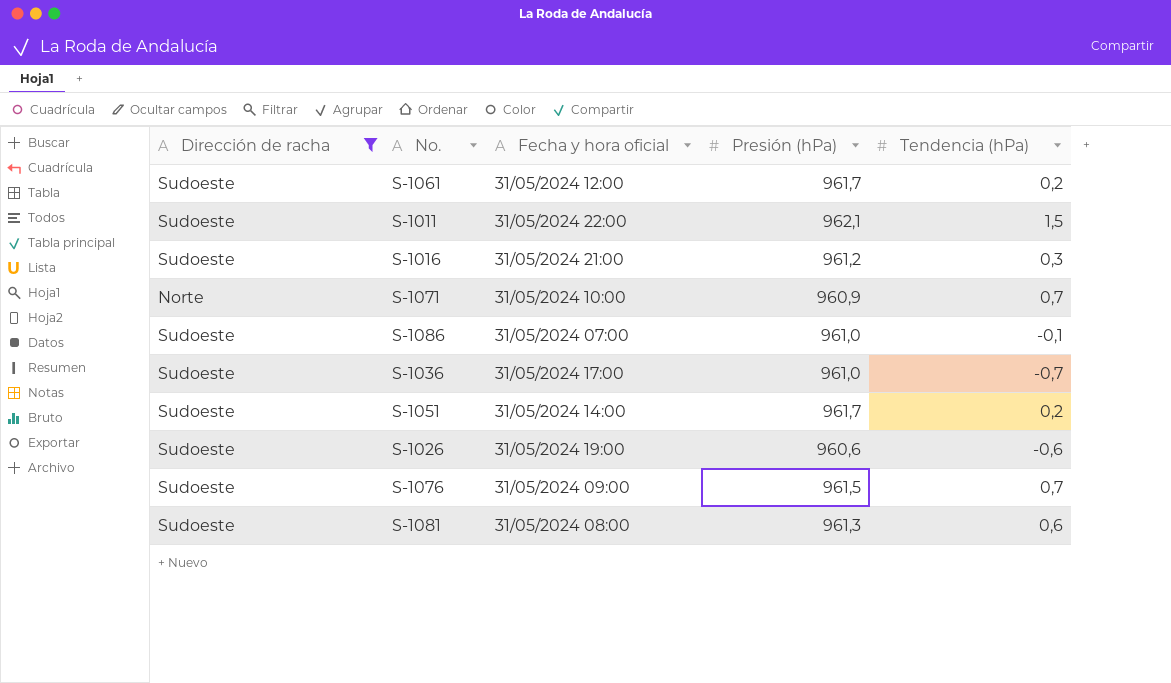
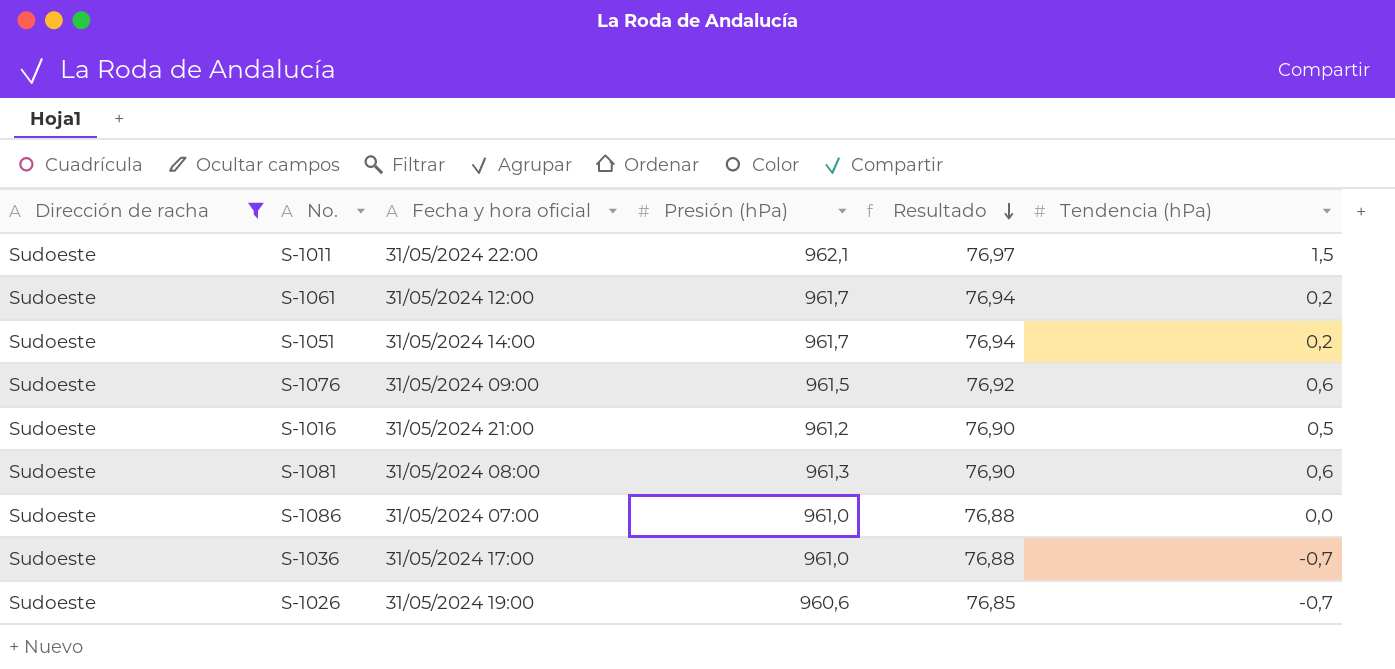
row order: none -> Resultado descending
column Resultado | formula: none -> [Presión (hPa)] * 0,08
row S-1071: Norte | 31/05/2024 10:00 | 960,9 | 0,7 -> none
S-1076 | Tendencia (hPa): 0,7 -> 0,6
S-1016 | Tendencia (hPa): 0,3 -> 0,5
S-1086 | Tendencia (hPa): -0,1 -> 0,0
S-1026 | Tendencia (hPa): -0,6 -> -0,7

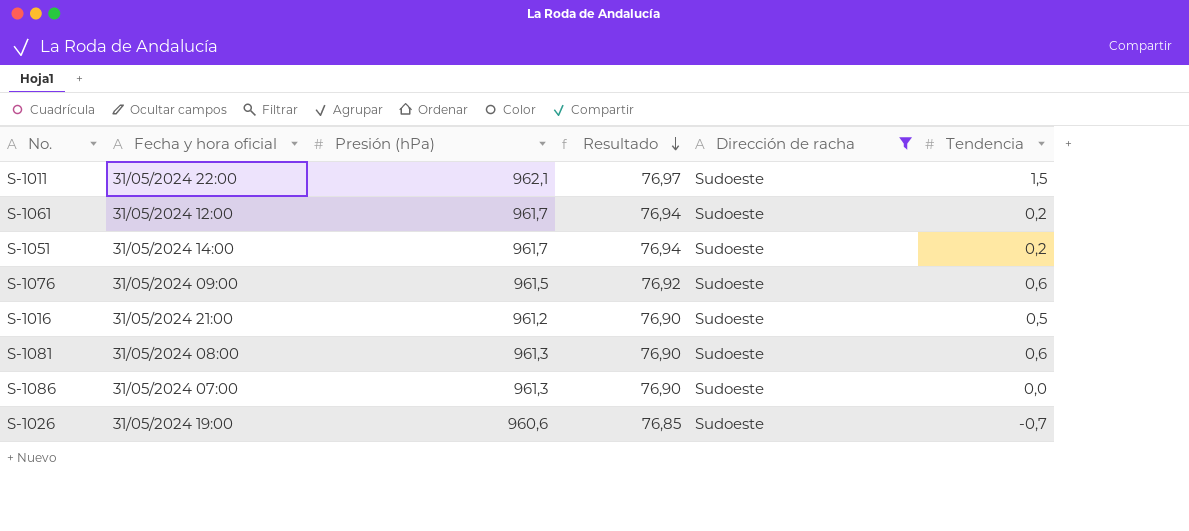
column Dirección de racha | position: 1 -> 5
column name: Tendencia (hPa) -> Tendencia
row S-1036: Sudoeste | 31/05/2024 17:00 | 961,0 | 76,88 | -0,7 -> none
S-1086 | Presión (hPa): 961,0 -> 961,3
S-1086 | Resultado: 76,88 -> 76,90

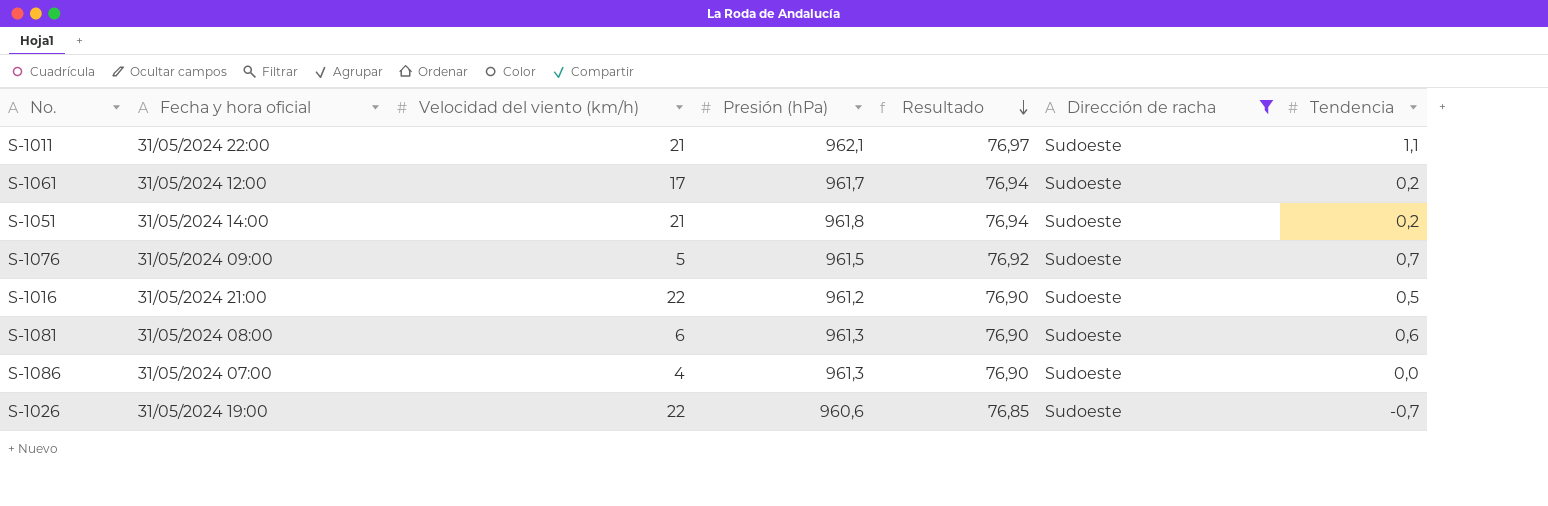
column Velocidad del viento (km/h) | position: none -> 3
S-1011 | Tendencia: 1,5 -> 1,1
S-1051 | Presión (hPa): 961,7 -> 961,8
S-1076 | Tendencia: 0,6 -> 0,7

